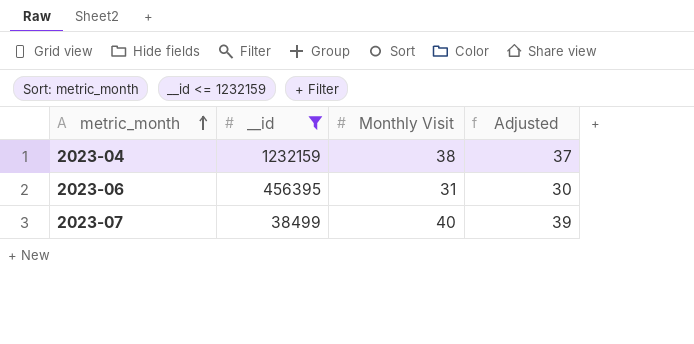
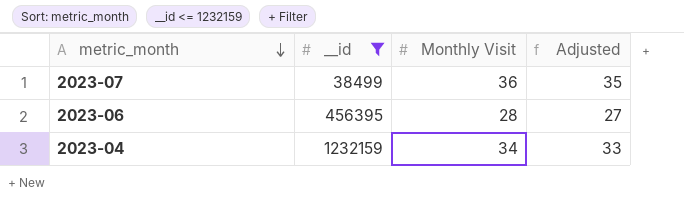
row order: metric_month ascending -> metric_month descending
2023-07 | Monthly Visit: 40 -> 36
2023-07 | Adjusted: 39 -> 35
2023-06 | Monthly Visit: 31 -> 28
2023-06 | Adjusted: 30 -> 27
2023-04 | Monthly Visit: 38 -> 34
2023-04 | Adjusted: 37 -> 33

